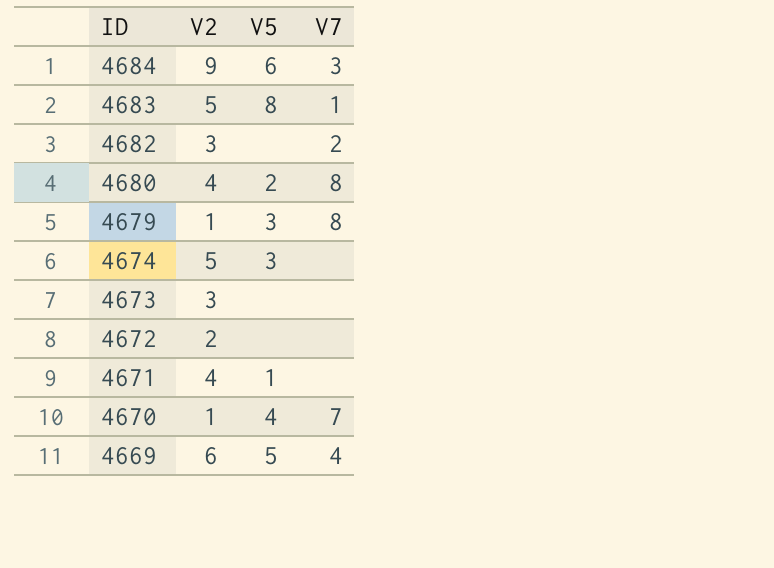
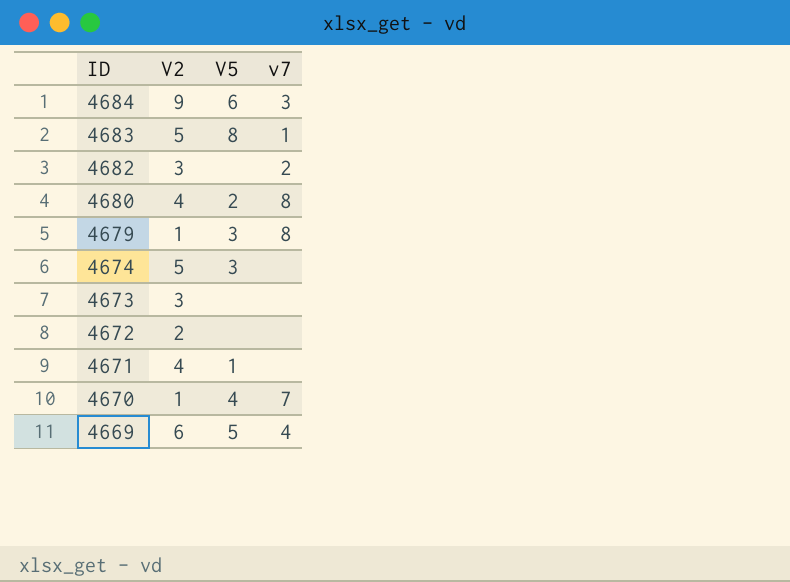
column name: V7 -> v7

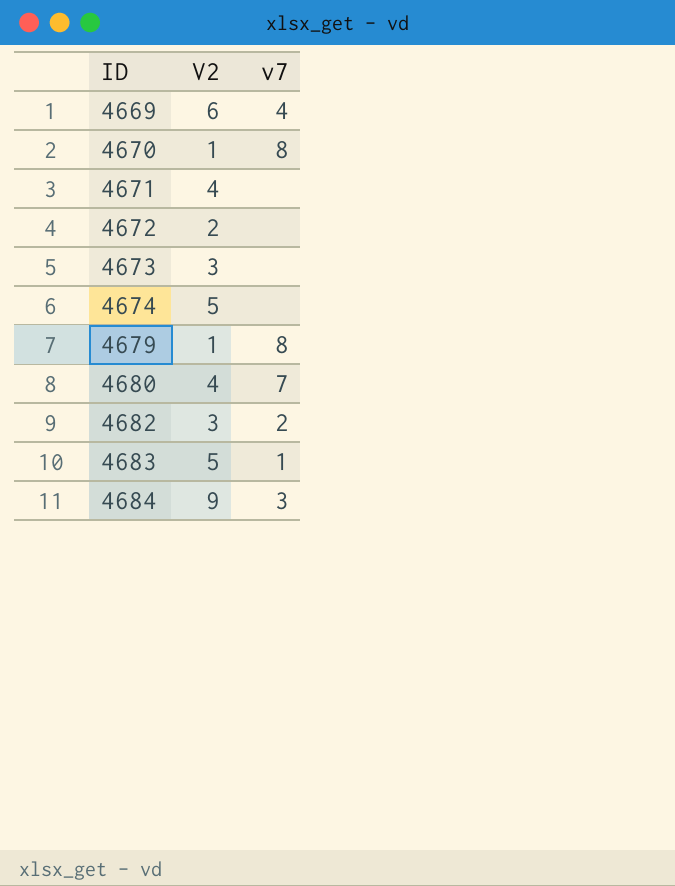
row order: ID descending -> ID ascending
column V5 | position: 3 -> none
4670 | v7: 7 -> 8
4680 | v7: 8 -> 7

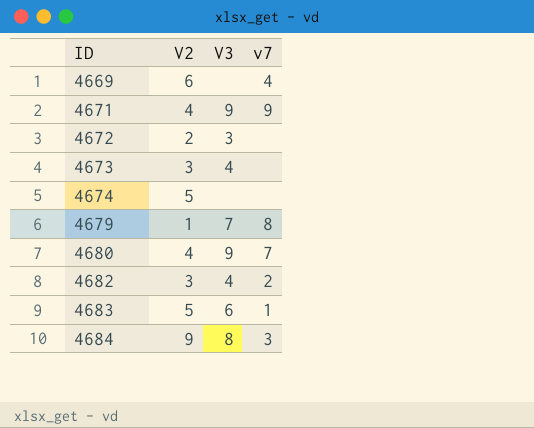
column V3 | position: none -> 3
row 4670: 1 | 8 -> none
4671 | v7: none -> 9

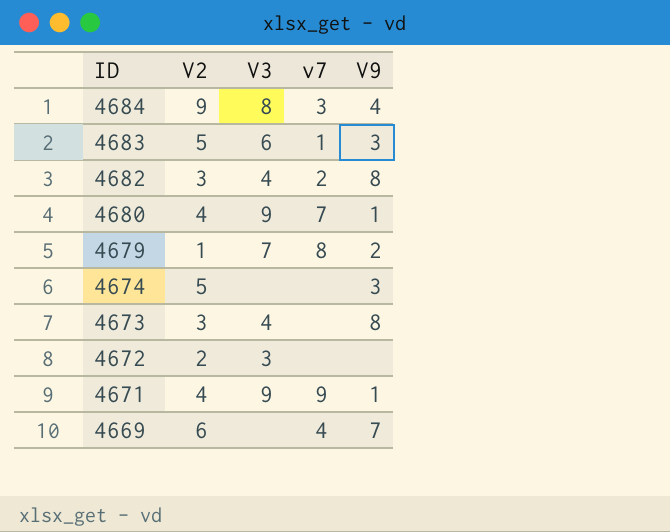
row order: ID ascending -> ID descending
column V9 | position: none -> 5

